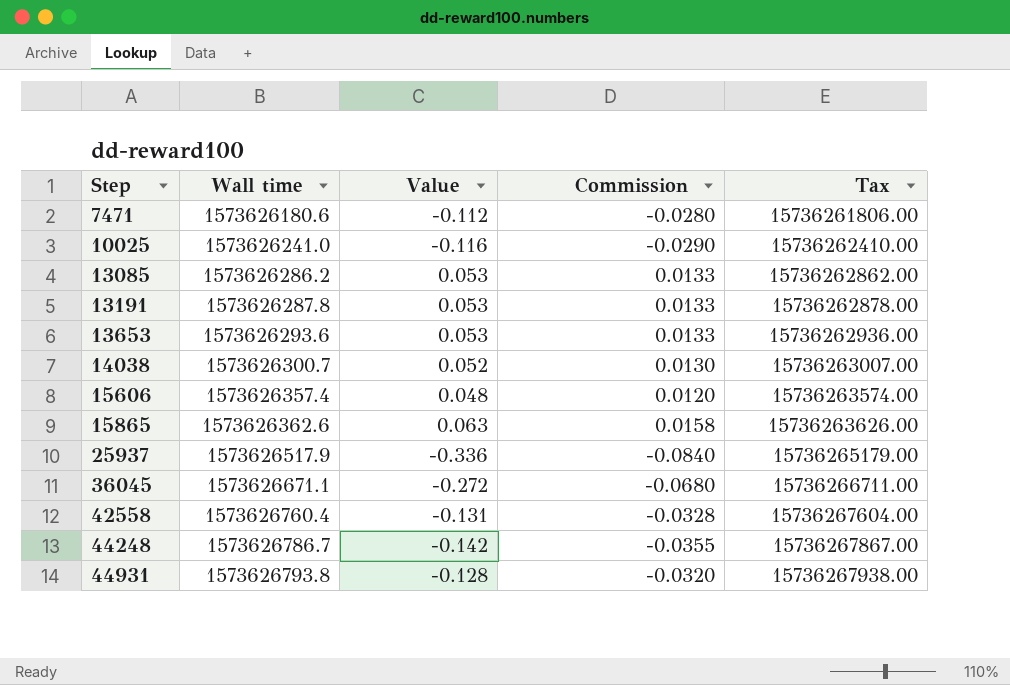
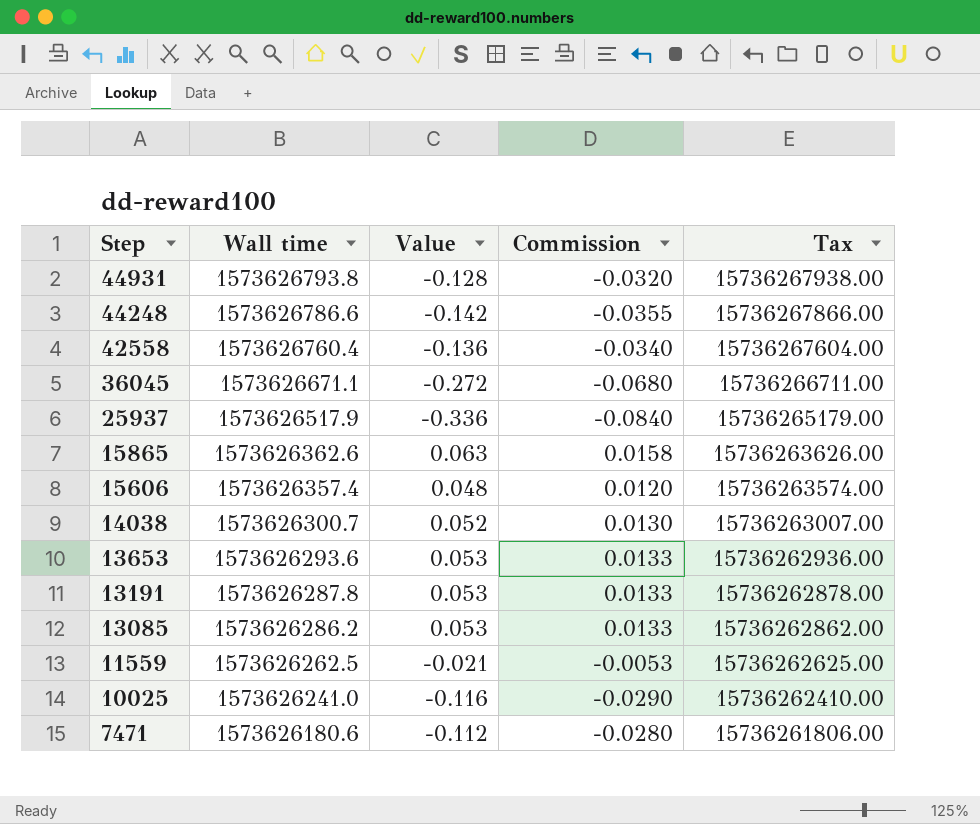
row order: Step ascending -> Step descending
44248 | Wall time: 1573626786.7 -> 1573626786.6
44248 | Tax: 15736267867.00 -> 15736267866.00
42558 | Value: -0.131 -> -0.136
42558 | Commission: -0.0328 -> -0.0340
row 11559: none -> 1573626262.5 | -0.021 | -0.0053 | 15736262625.00

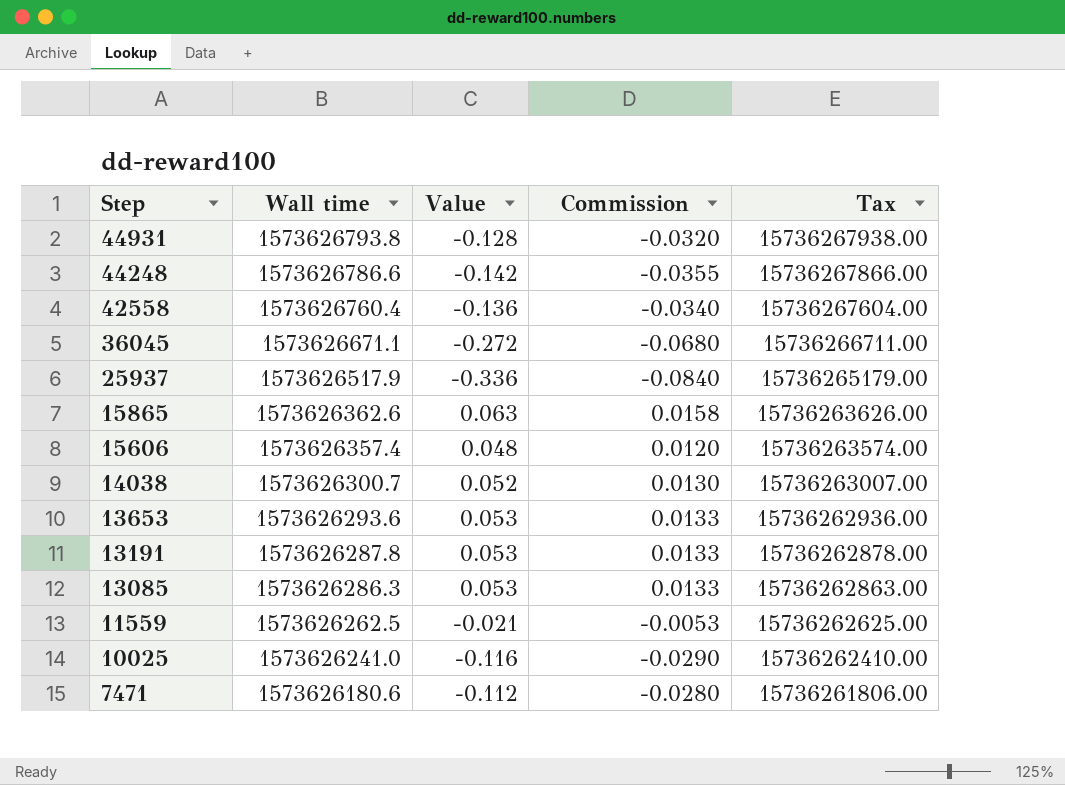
13085 | Wall time: 1573626286.2 -> 1573626286.3
13085 | Tax: 15736262862.00 -> 15736262863.00

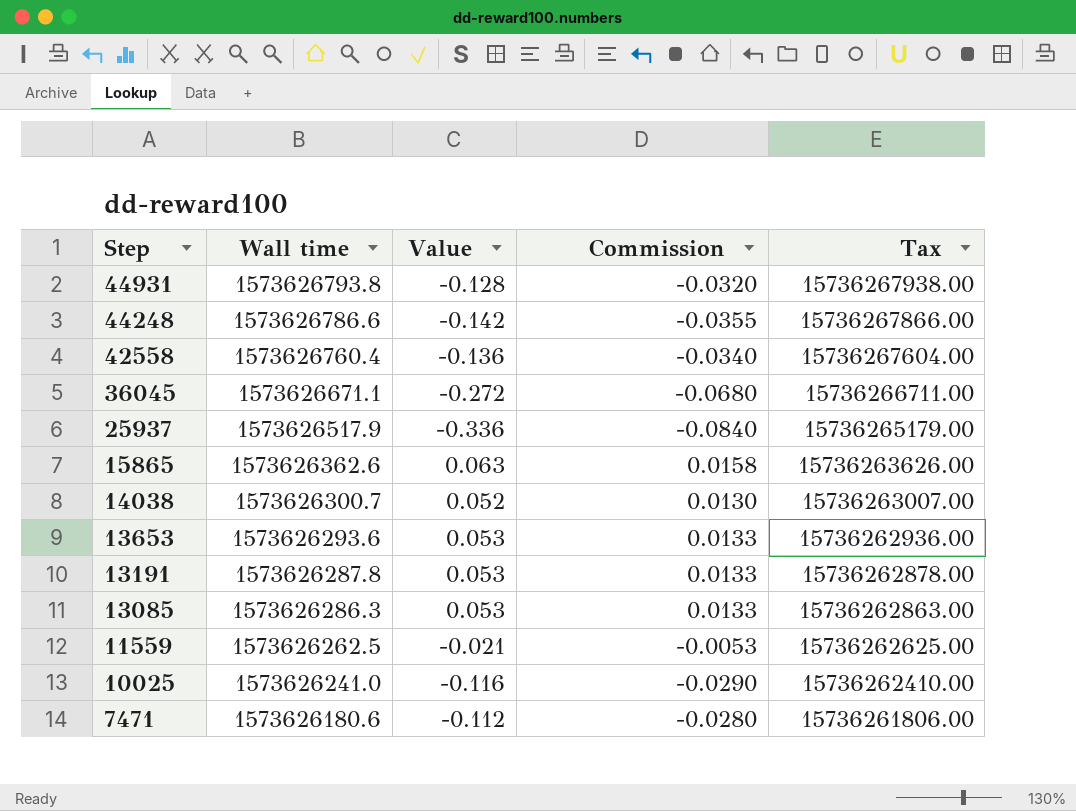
row 15606: 1573626357.4 | 0.048 | 0.0120 | 15736263574.00 -> none

